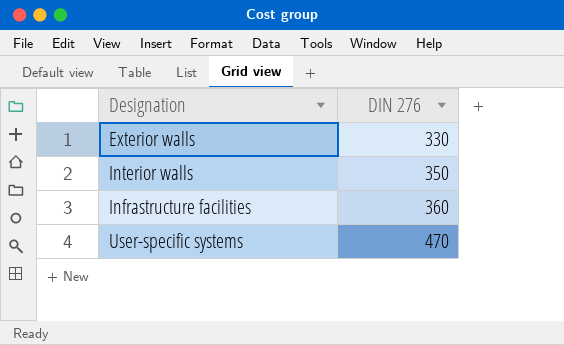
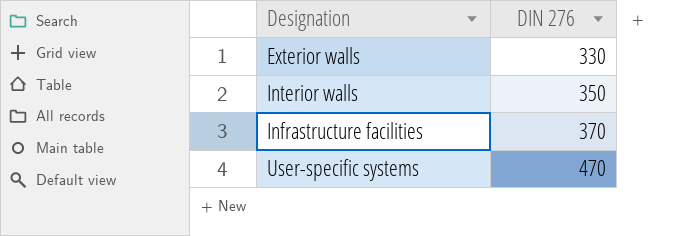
Infrastructure facilities | DIN 276: 360 -> 370

